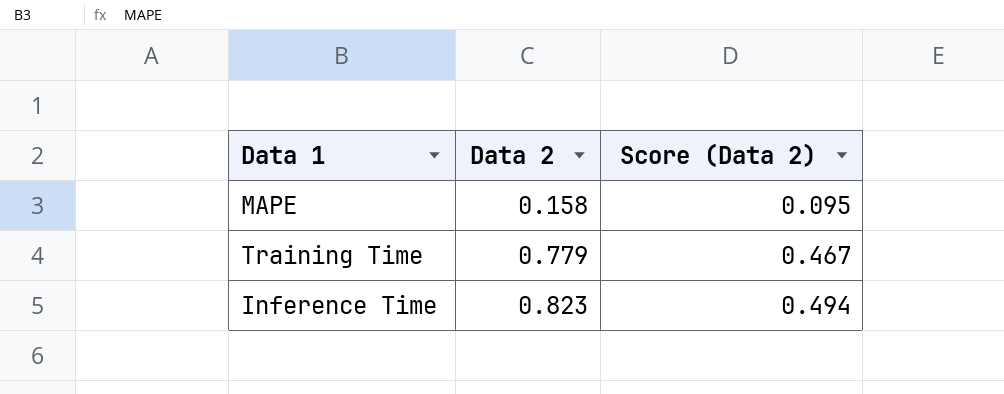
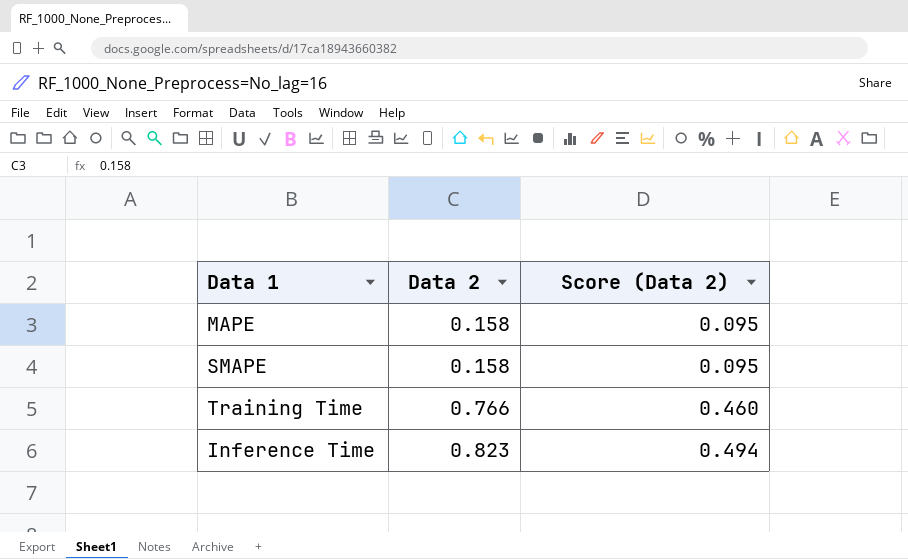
row SMAPE: none -> 0.158 | 0.095
Training Time | Data 2: 0.779 -> 0.766
Training Time | Score (Data 2): 0.467 -> 0.460

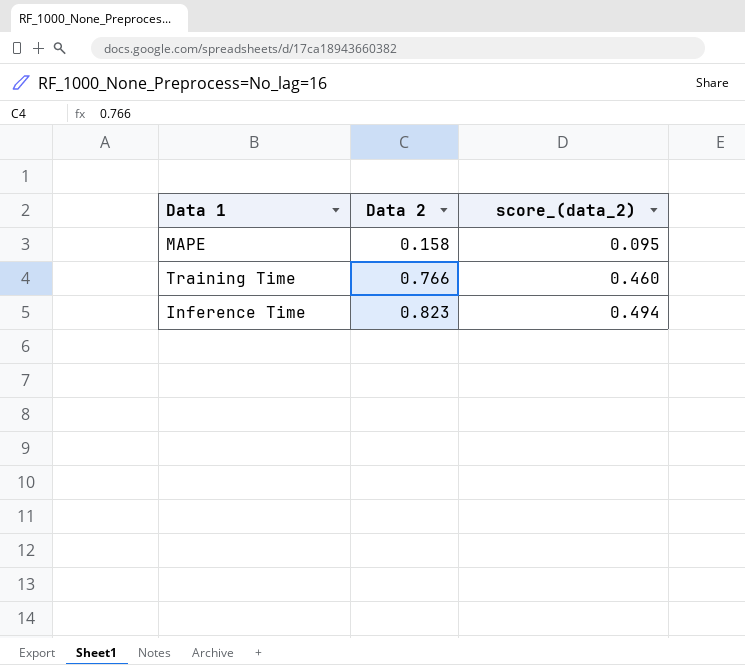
column name: Score (Data 2) -> score_(data_2)
row SMAPE: 0.158 | 0.095 -> none

